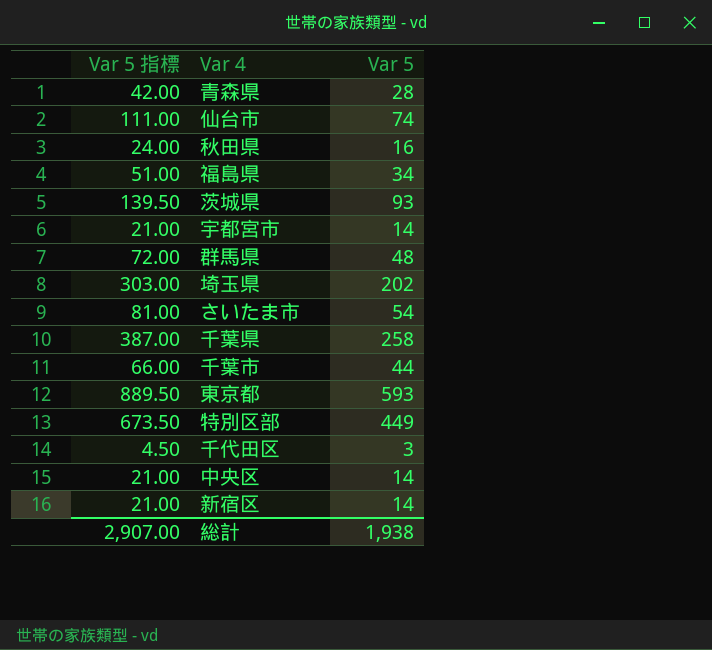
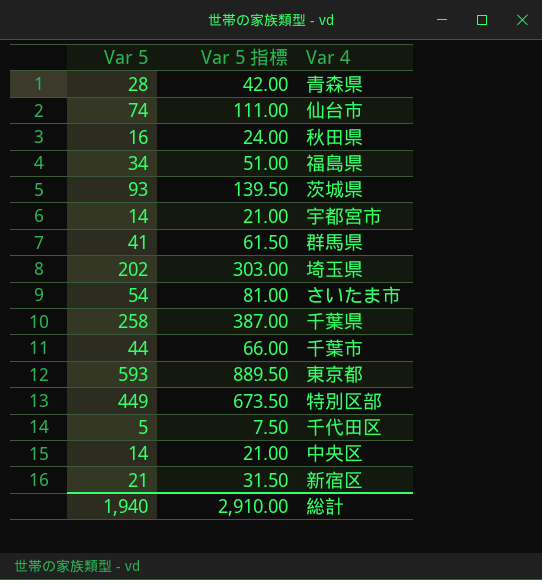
column Var 5 | position: 3 -> 1
群馬県 | Var 5: 48 -> 41
群馬県 | Var 5 指標: 72.00 -> 61.50
千代田区 | Var 5: 3 -> 5
千代田区 | Var 5 指標: 4.50 -> 7.50
新宿区 | Var 5: 14 -> 21
新宿区 | Var 5 指標: 21.00 -> 31.50
総計 | Var 5: 1,938 -> 1,940
総計 | Var 5 指標: 2,907.00 -> 2,910.00

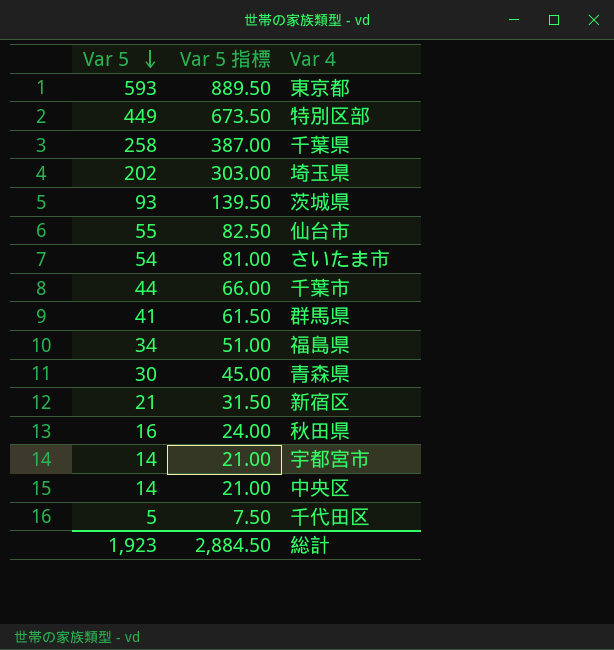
row order: none -> Var 5 descending
仙台市 | Var 5: 74 -> 55
仙台市 | Var 5 指標: 111.00 -> 82.50
青森県 | Var 5: 28 -> 30
青森県 | Var 5 指標: 42.00 -> 45.00
総計 | Var 5: 1,940 -> 1,923
総計 | Var 5 指標: 2,910.00 -> 2,884.50

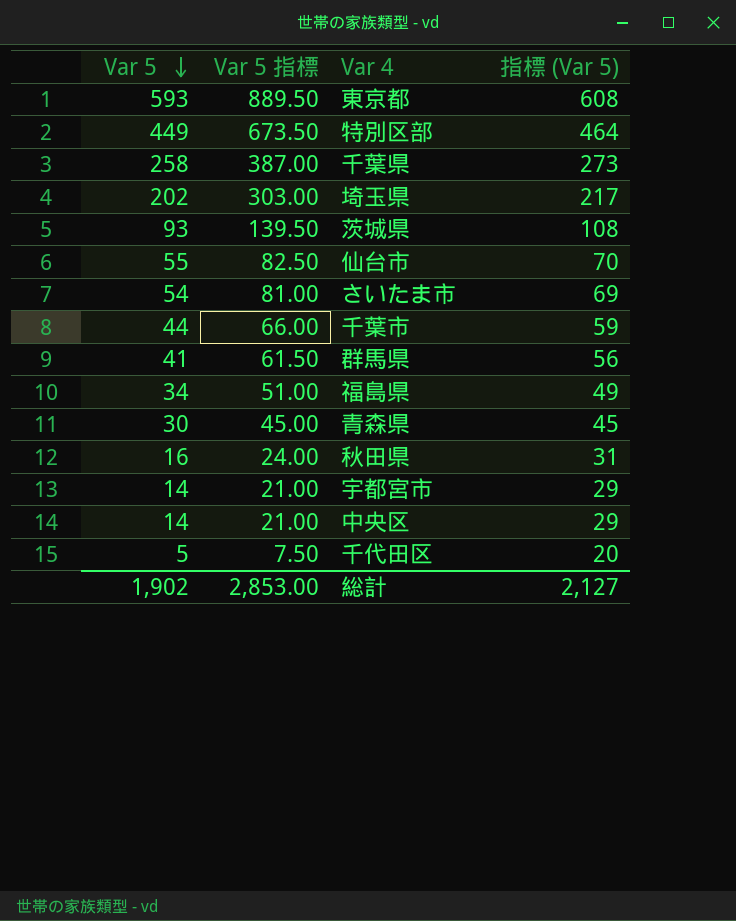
column 指標 (Var 5) | formula: none -> [Var 5] + 15
row 新宿区: 21 | 31.50 -> none
総計 | Var 5: 1,923 -> 1,902
総計 | Var 5 指標: 2,884.50 -> 2,853.00

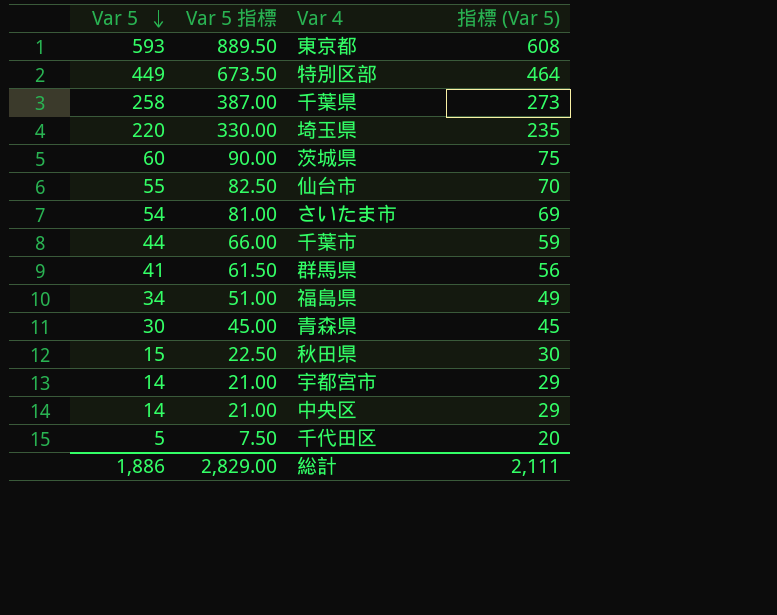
埼玉県 | Var 5: 202 -> 220
埼玉県 | Var 5 指標: 303.00 -> 330.00
埼玉県 | 指標 (Var 5): 217 -> 235
茨城県 | Var 5: 93 -> 60
茨城県 | Var 5 指標: 139.50 -> 90.00
茨城県 | 指標 (Var 5): 108 -> 75
秋田県 | Var 5: 16 -> 15
秋田県 | Var 5 指標: 24.00 -> 22.50
秋田県 | 指標 (Var 5): 31 -> 30
総計 | Var 5: 1,902 -> 1,886
総計 | Var 5 指標: 2,853.00 -> 2,829.00
総計 | 指標 (Var 5): 2,127 -> 2,111

